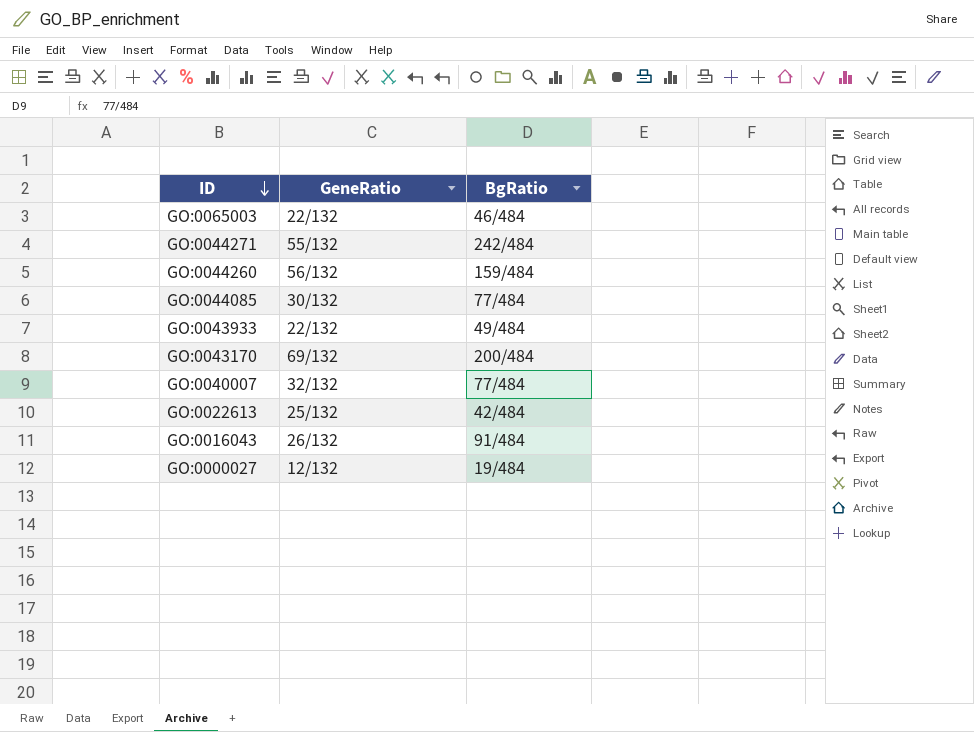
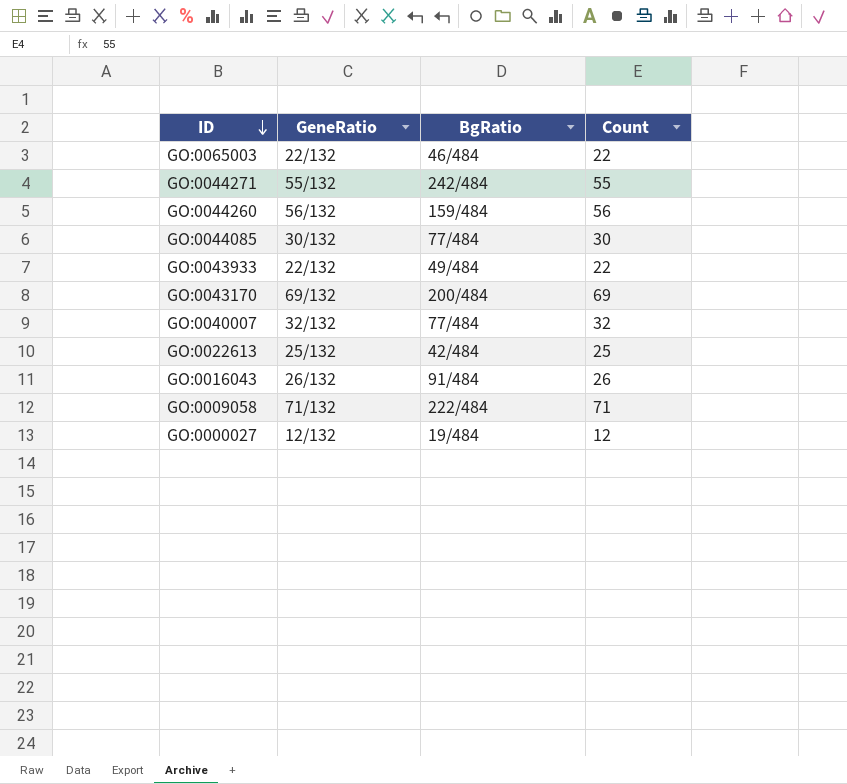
column Count | position: none -> 4
row GO:0009058: none -> 71/132 | 222/484 | 71

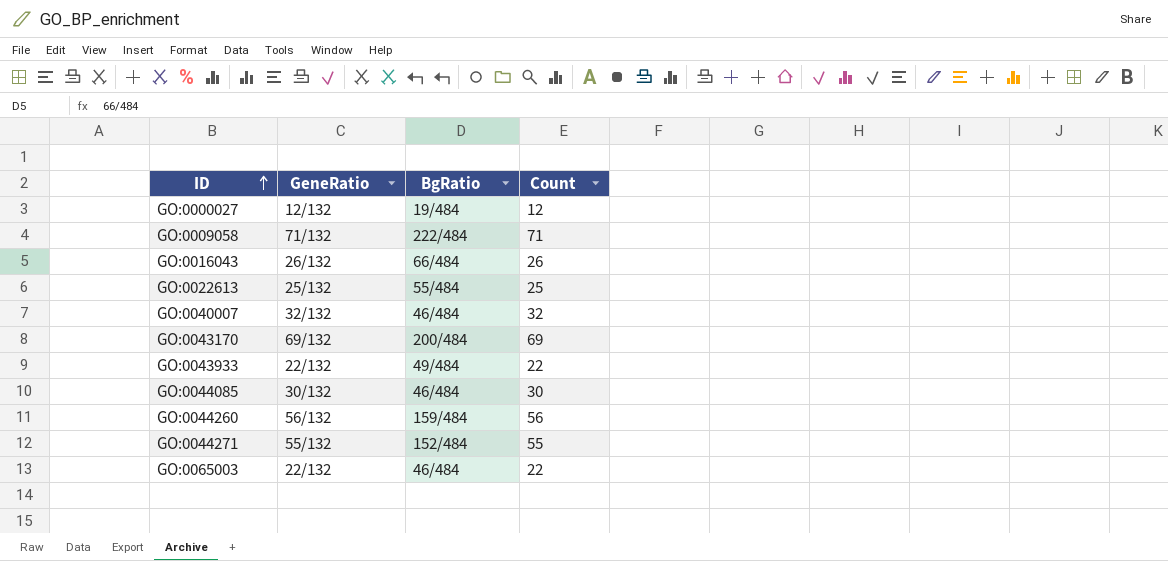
row order: ID descending -> ID ascending
GO:0016043 | BgRatio: 91/484 -> 66/484
GO:0022613 | BgRatio: 42/484 -> 55/484
GO:0040007 | BgRatio: 77/484 -> 46/484
GO:0044085 | BgRatio: 77/484 -> 46/484
GO:0044271 | BgRatio: 242/484 -> 152/484

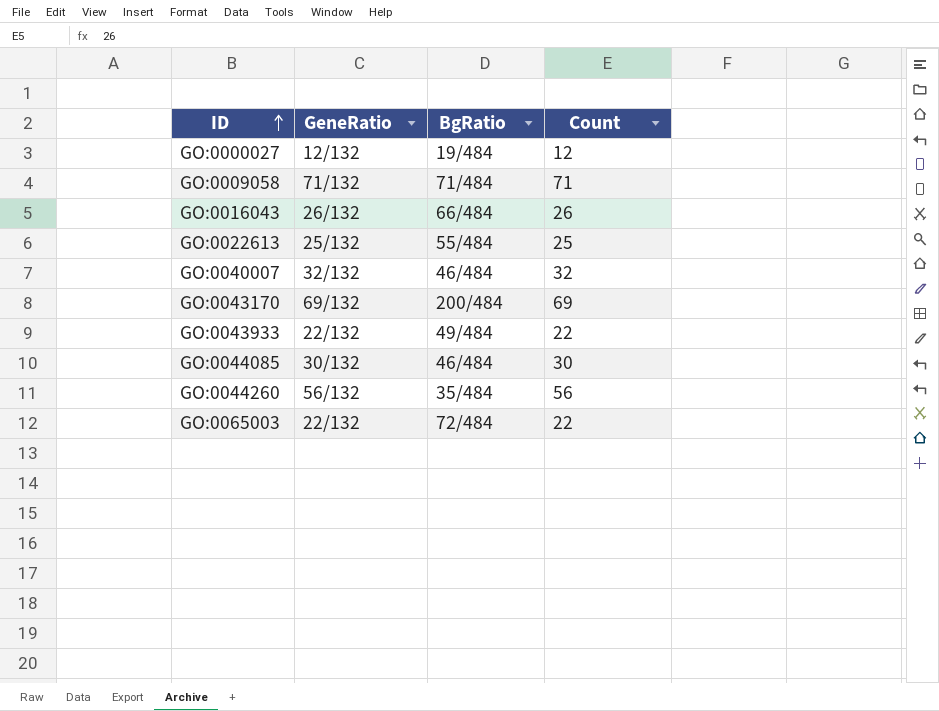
row GO:0044271: 55/132 | 152/484 | 55 -> none
GO:0009058 | BgRatio: 222/484 -> 71/484
GO:0044260 | BgRatio: 159/484 -> 35/484
GO:0065003 | BgRatio: 46/484 -> 72/484

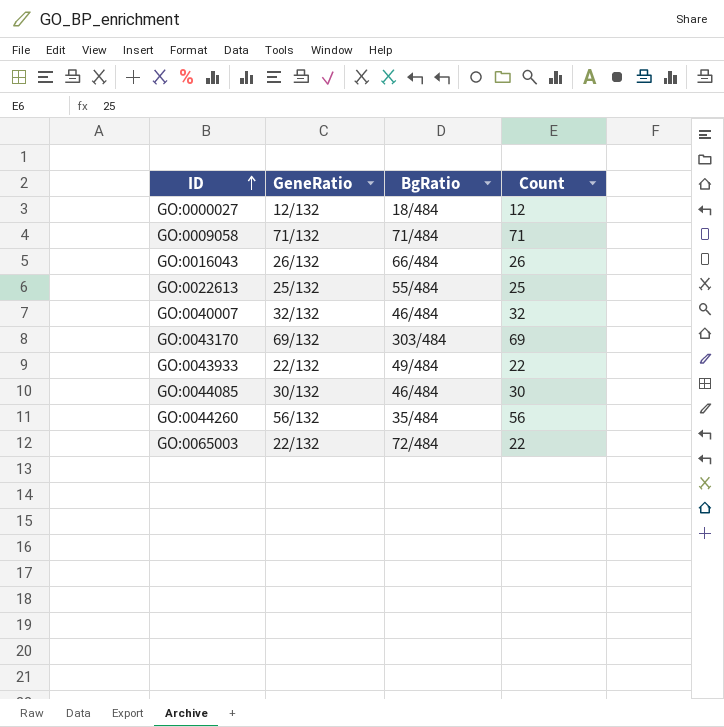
GO:0000027 | BgRatio: 19/484 -> 18/484
GO:0043170 | BgRatio: 200/484 -> 303/484

